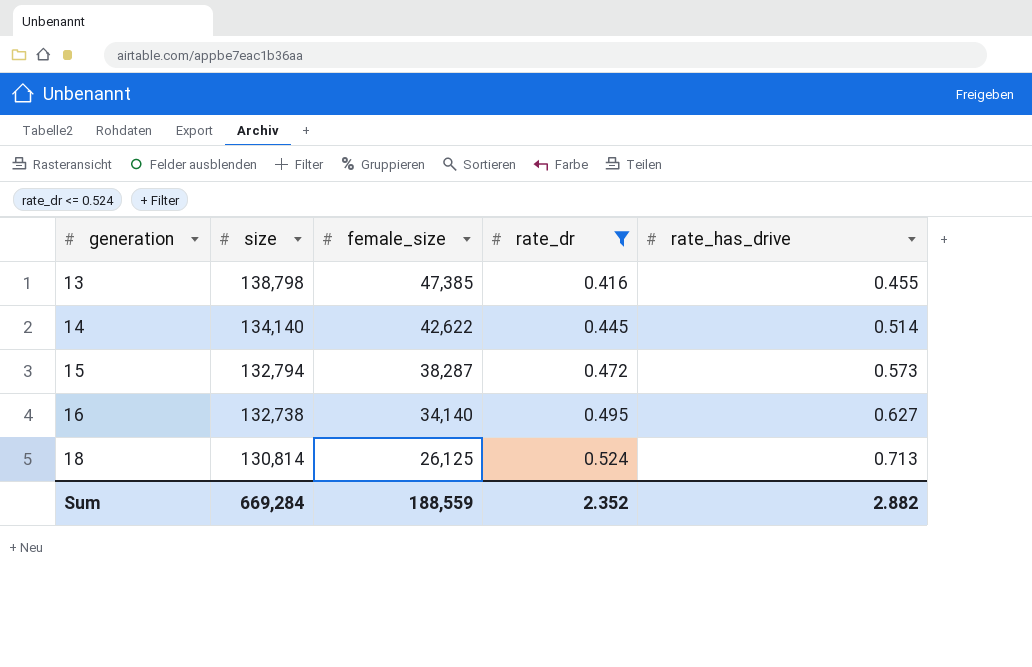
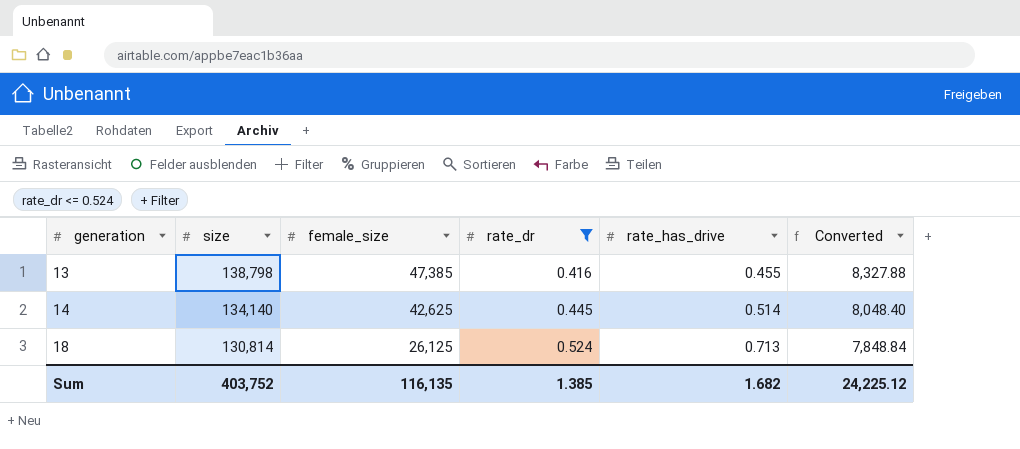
column Converted | formula: none -> [size] * 0.06
row 15: 132,794 | 38,287 | 0.472 | 0.573 -> none
row 16: 132,738 | 34,140 | 0.495 | 0.627 -> none
14 | female_size: 42,622 -> 42,625
Sum | size: 669,284 -> 403,752
Sum | female_size: 188,559 -> 116,135
Sum | rate_dr: 2.352 -> 1.385
Sum | rate_has_drive: 2.882 -> 1.682

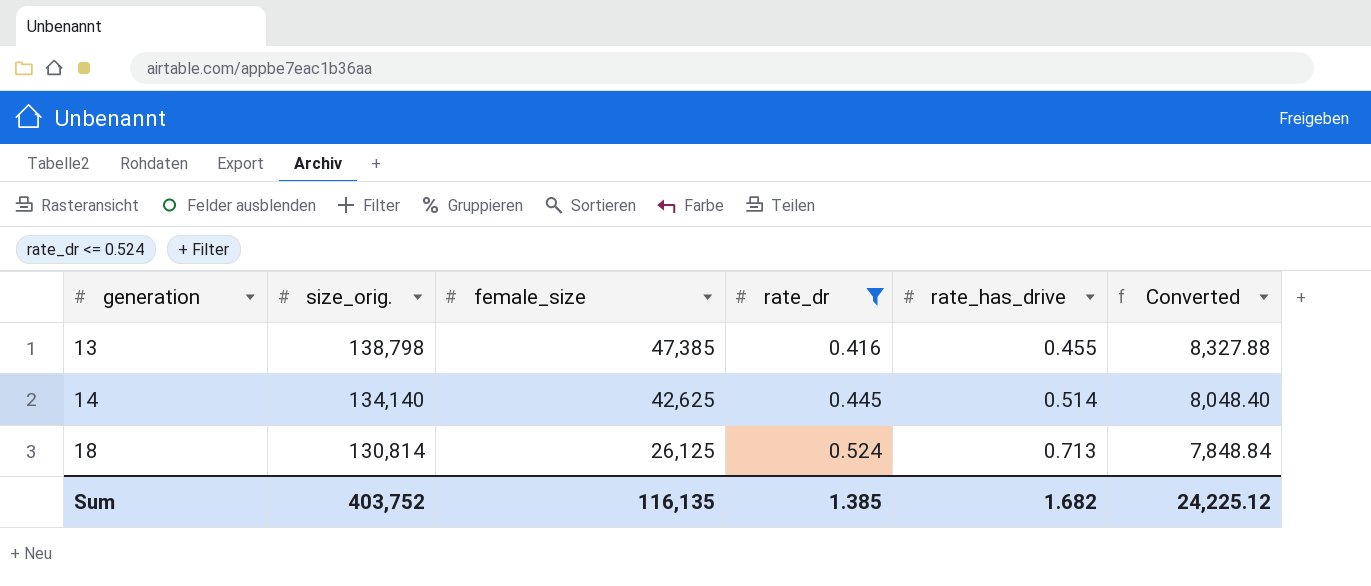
column name: size -> size_orig.

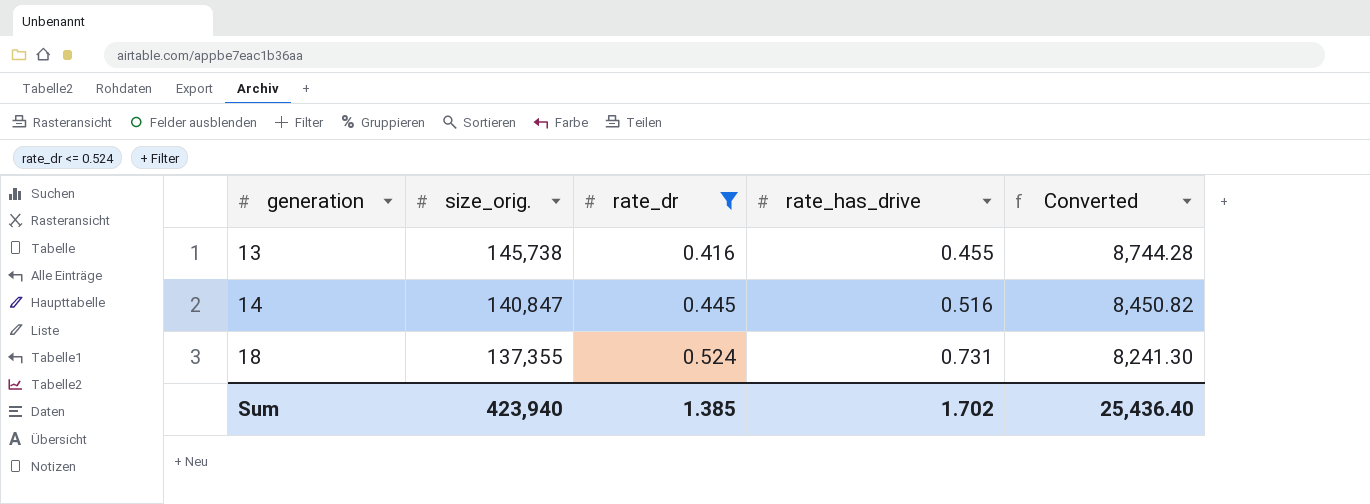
column female_size | position: 3 -> none
13 | size_orig.: 138,798 -> 145,738
13 | Converted: 8,327.88 -> 8,744.28
14 | size_orig.: 134,140 -> 140,847
14 | rate_has_drive: 0.514 -> 0.516
14 | Converted: 8,048.40 -> 8,450.82
18 | size_orig.: 130,814 -> 137,355
18 | rate_has_drive: 0.713 -> 0.731
18 | Converted: 7,848.84 -> 8,241.30
Sum | size_orig.: 403,752 -> 423,940
Sum | rate_has_drive: 1.682 -> 1.702
Sum | Converted: 24,225.12 -> 25,436.40

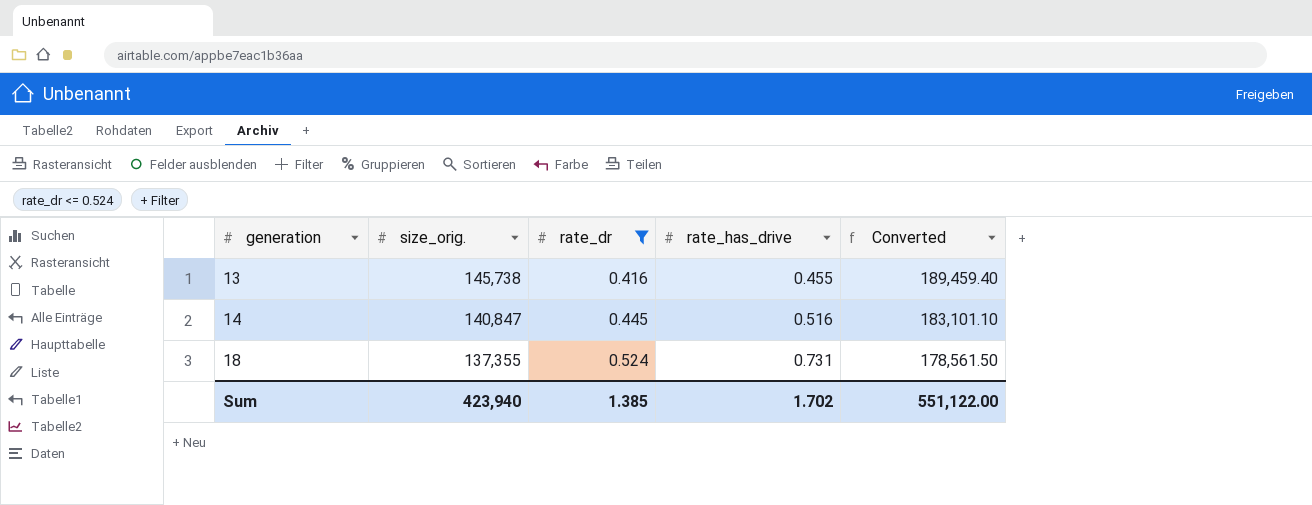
column Converted | formula: [size_orig.] * 0.06 -> [size_orig.] * 1.3
Sum | Converted: 25,436.40 -> 551,122.00

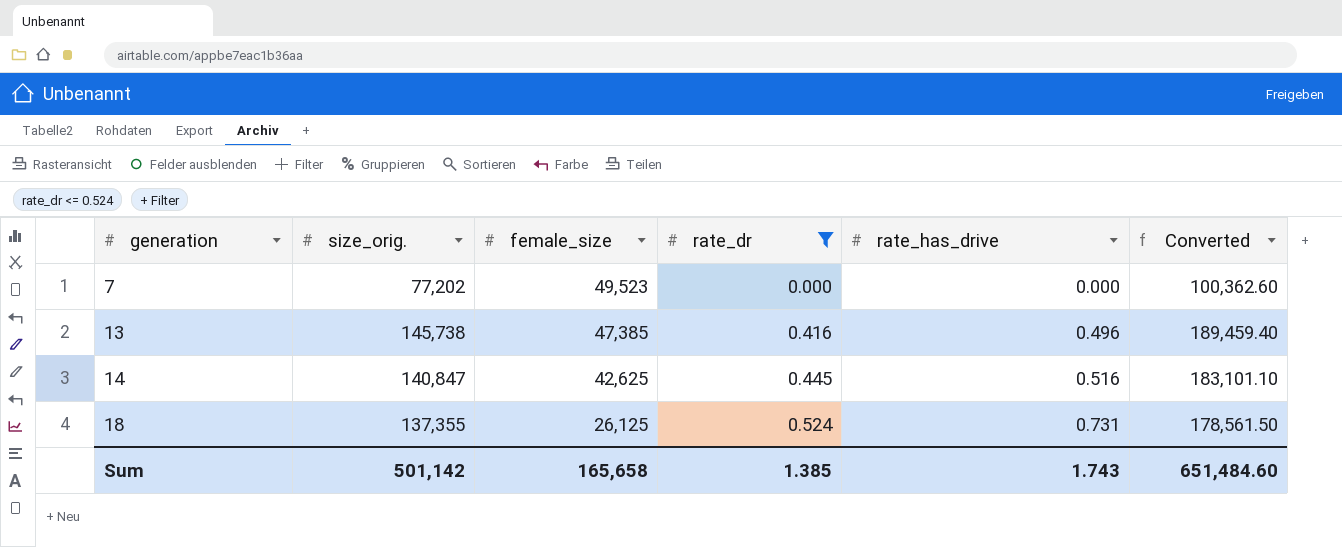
column female_size | position: none -> 3
row 7: none -> 77,202 | 49,523 | 0.000 | 0.000 | 100,362.60
13 | rate_has_drive: 0.455 -> 0.496
Sum | size_orig.: 423,940 -> 501,142
Sum | rate_has_drive: 1.702 -> 1.743
Sum | Converted: 551,122.00 -> 651,484.60

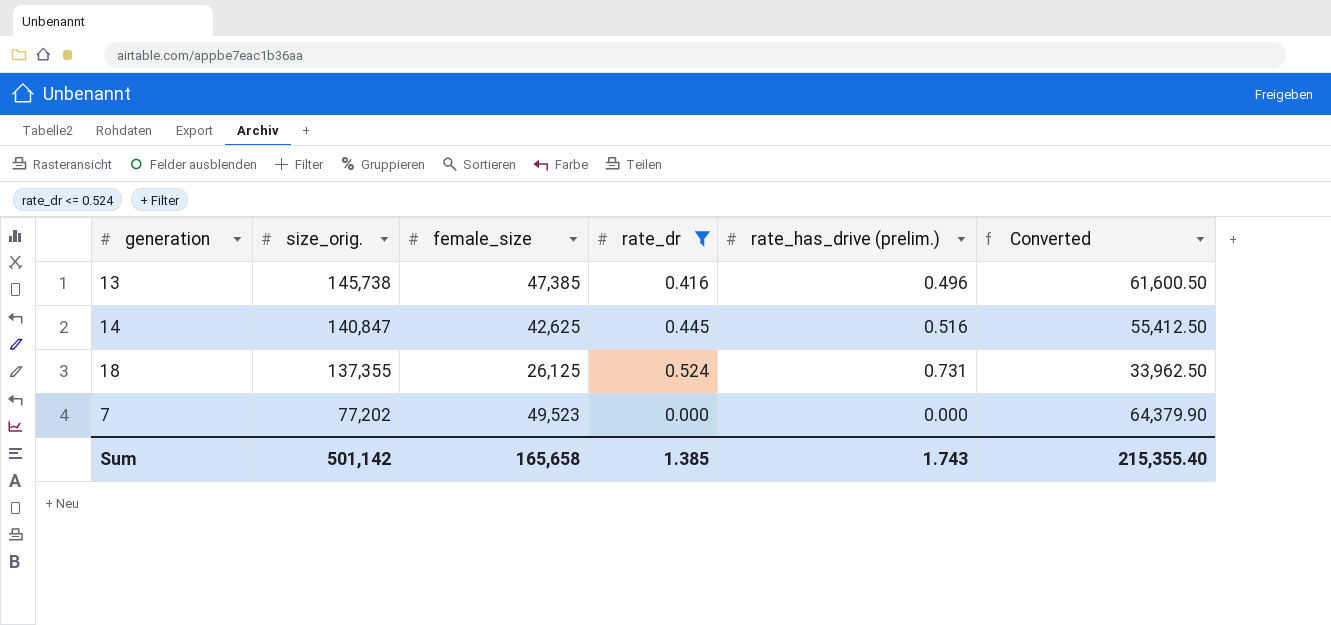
row order: generation ascending -> size_orig. descending
column name: rate_has_drive -> rate_has_drive (prelim.)
column Converted | formula: [size_orig.] * 1.3 -> [female_size] * 1.3
Sum | Converted: 651,484.60 -> 215,355.40

